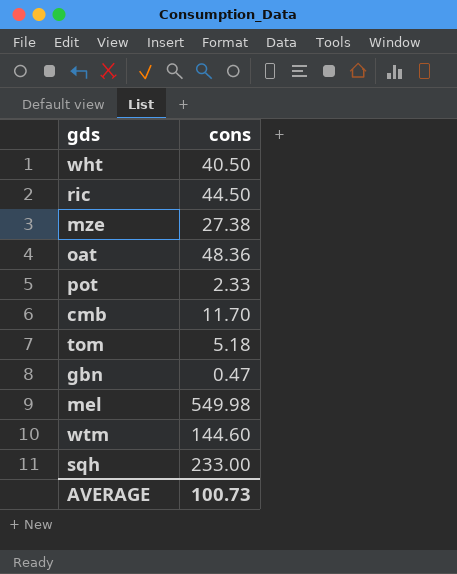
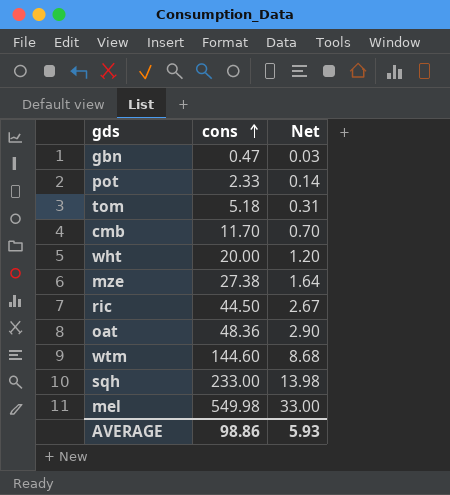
row order: none -> cons ascending
column Net | formula: none -> [cons] * 0.06
wht | cons: 40.50 -> 20.00
AVERAGE | cons: 100.73 -> 98.86

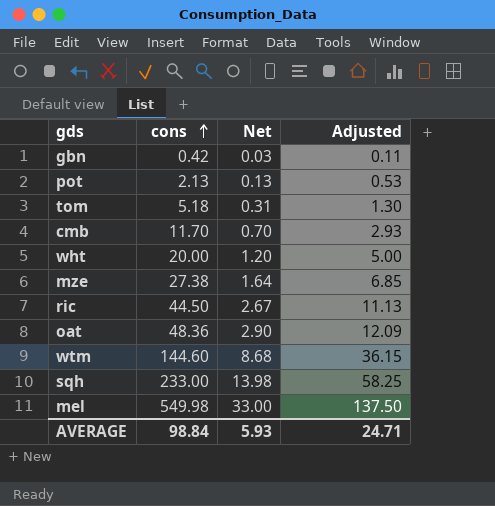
column Adjusted | formula: none -> [cons] * 0.25
gbn | cons: 0.47 -> 0.42
pot | cons: 2.33 -> 2.13
pot | Net: 0.14 -> 0.13
AVERAGE | cons: 98.86 -> 98.84

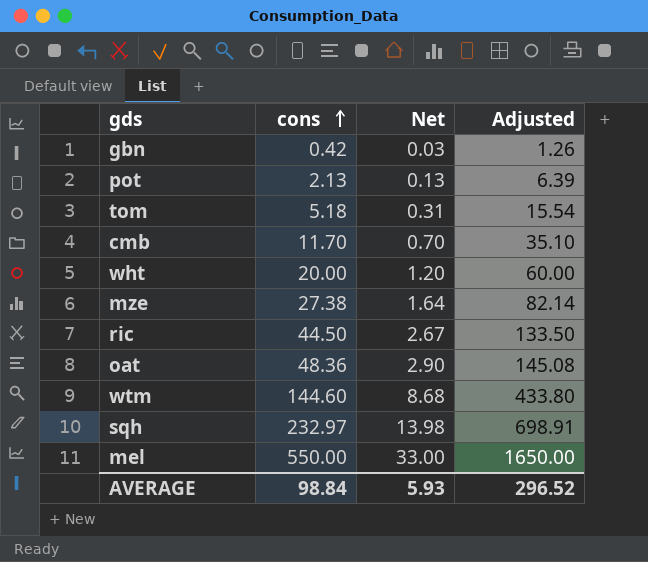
column Adjusted | formula: [cons] * 0.25 -> [cons] * 3
sqh | cons: 233.00 -> 232.97
mel | cons: 549.98 -> 550.00
AVERAGE | Adjusted: 24.71 -> 296.52

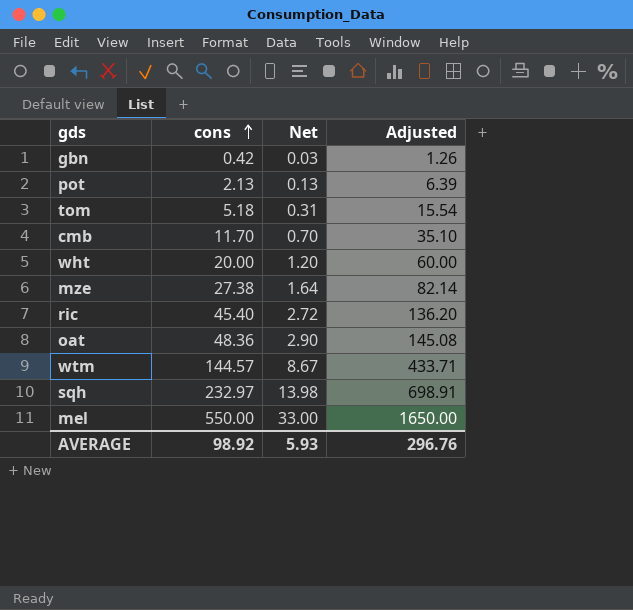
ric | cons: 44.50 -> 45.40
ric | Net: 2.67 -> 2.72
ric | Adjusted: 133.50 -> 136.20
wtm | cons: 144.60 -> 144.57
wtm | Net: 8.68 -> 8.67
wtm | Adjusted: 433.80 -> 433.71
AVERAGE | cons: 98.84 -> 98.92
AVERAGE | Adjusted: 296.52 -> 296.76

